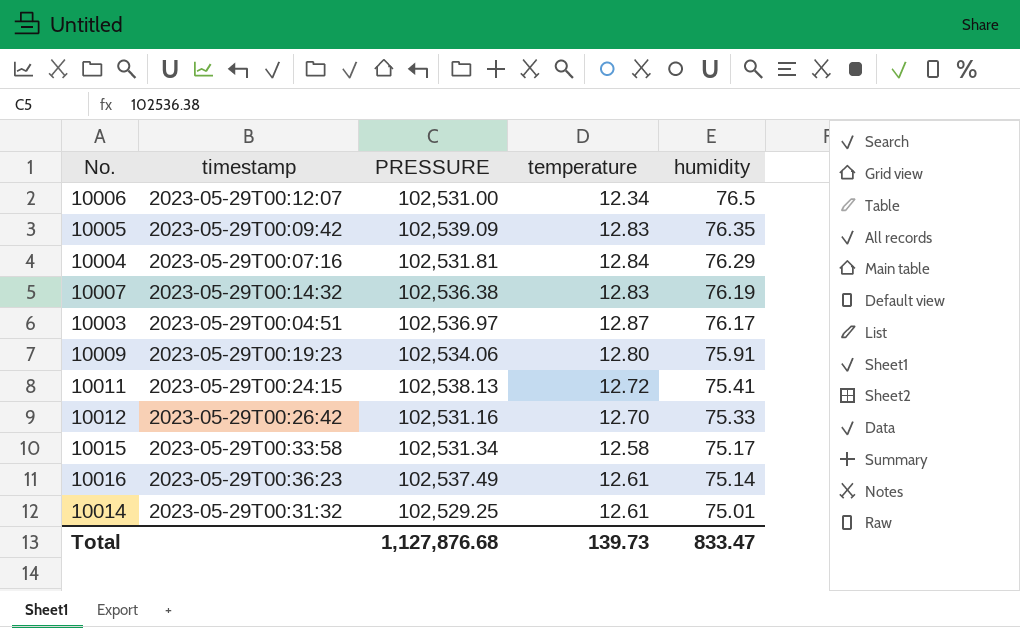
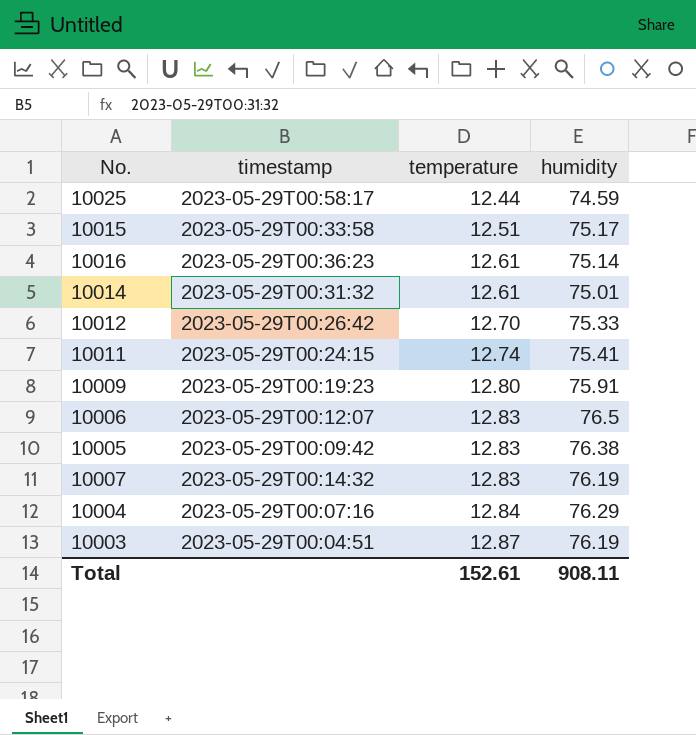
row order: humidity descending -> temperature ascending
column PRESSURE | position: 3 -> none
row 10025: none -> 2023-05-29T00:58:17 | 12.44 | 74.59
10015 | temperature: 12.58 -> 12.51
10011 | temperature: 12.72 -> 12.74
10006 | temperature: 12.34 -> 12.83
10005 | humidity: 76.35 -> 76.38
10003 | humidity: 76.17 -> 76.19
Total | temperature: 139.73 -> 152.61
Total | humidity: 833.47 -> 908.11

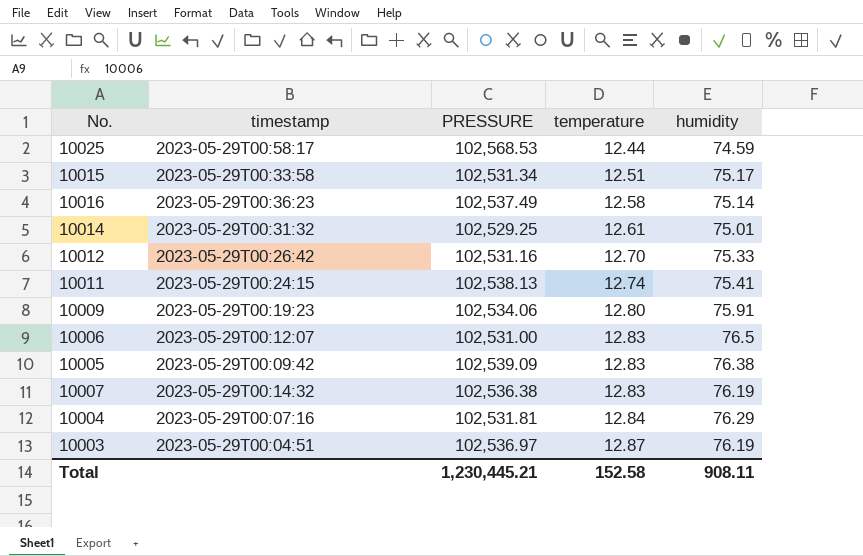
column PRESSURE | position: none -> 3
10016 | temperature: 12.61 -> 12.58
Total | temperature: 152.61 -> 152.58

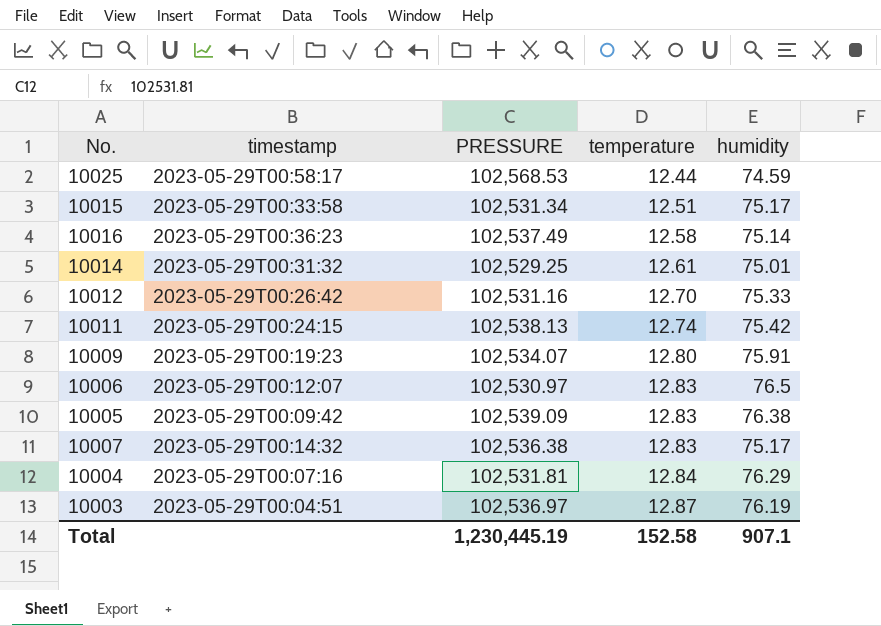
10011 | humidity: 75.41 -> 75.42
10009 | PRESSURE: 102,534.06 -> 102,534.07
10006 | PRESSURE: 102,531.00 -> 102,530.97
10007 | humidity: 76.19 -> 75.17
Total | PRESSURE: 1,230,445.21 -> 1,230,445.19
Total | humidity: 908.11 -> 907.1

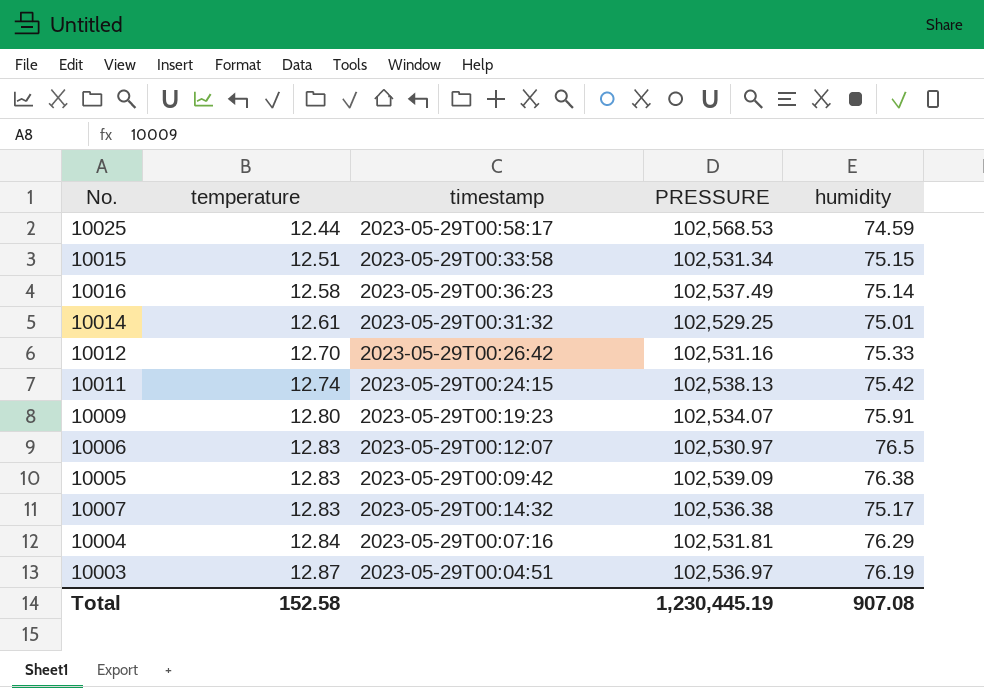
column temperature | position: 4 -> 2
10015 | humidity: 75.17 -> 75.15
Total | humidity: 907.1 -> 907.08

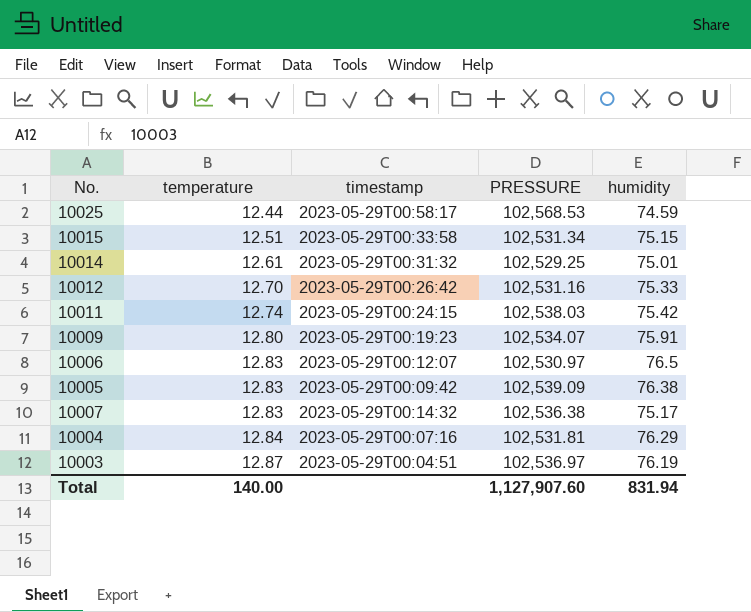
row 10016: 12.58 | 2023-05-29T00:36:23 | 102,537.49 | 75.14 -> none
10011 | PRESSURE: 102,538.13 -> 102,538.03
Total | temperature: 152.58 -> 140.00
Total | PRESSURE: 1,230,445.19 -> 1,127,907.60
Total | humidity: 907.08 -> 831.94

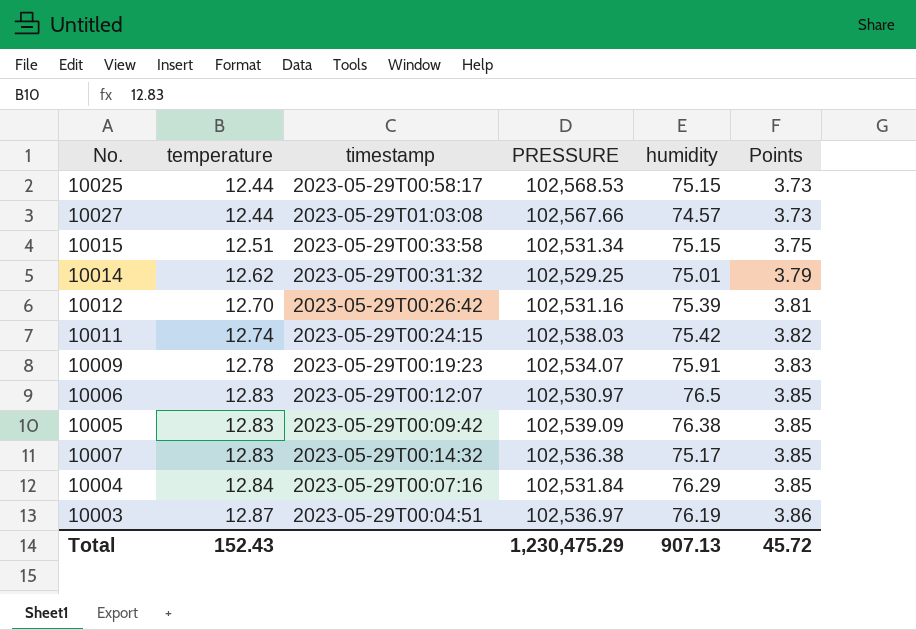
column Points | formula: none -> [temperature] * 0.3
10025 | humidity: 74.59 -> 75.15
row 10027: none -> 12.44 | 2023-05-29T01:03:08 | 102,567.66 | 74.57 | 3.73
10014 | temperature: 12.61 -> 12.62
10012 | humidity: 75.33 -> 75.39
10009 | temperature: 12.80 -> 12.78
10004 | PRESSURE: 102,531.81 -> 102,531.84
Total | temperature: 140.00 -> 152.43
Total | PRESSURE: 1,127,907.60 -> 1,230,475.29
Total | humidity: 831.94 -> 907.13

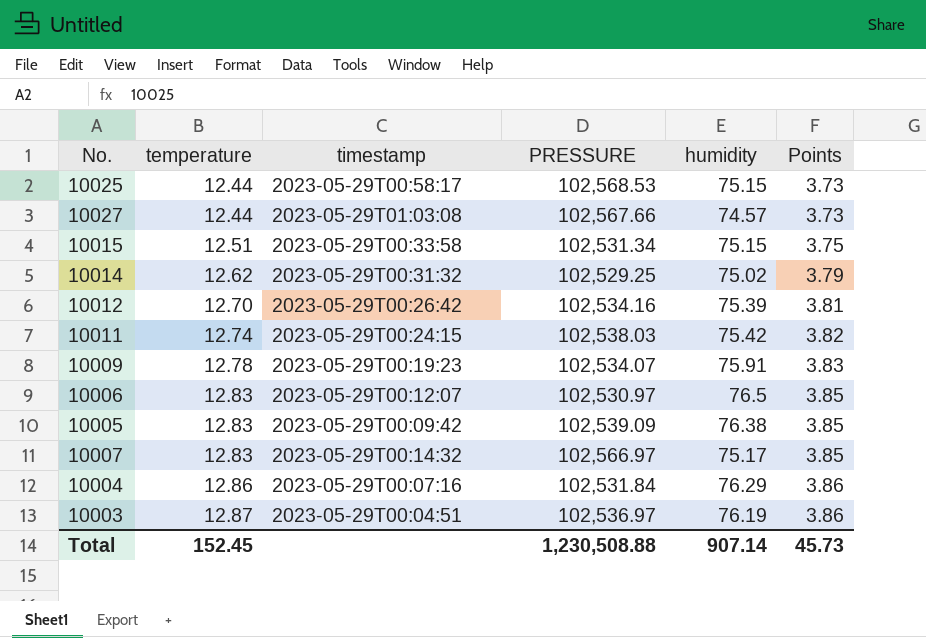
10014 | humidity: 75.01 -> 75.02
10012 | PRESSURE: 102,531.16 -> 102,534.16
10007 | PRESSURE: 102,536.38 -> 102,566.97
10004 | temperature: 12.84 -> 12.86
10004 | Points: 3.85 -> 3.86
Total | temperature: 152.43 -> 152.45
Total | PRESSURE: 1,230,475.29 -> 1,230,508.88
Total | humidity: 907.13 -> 907.14
Total | Points: 45.72 -> 45.73

